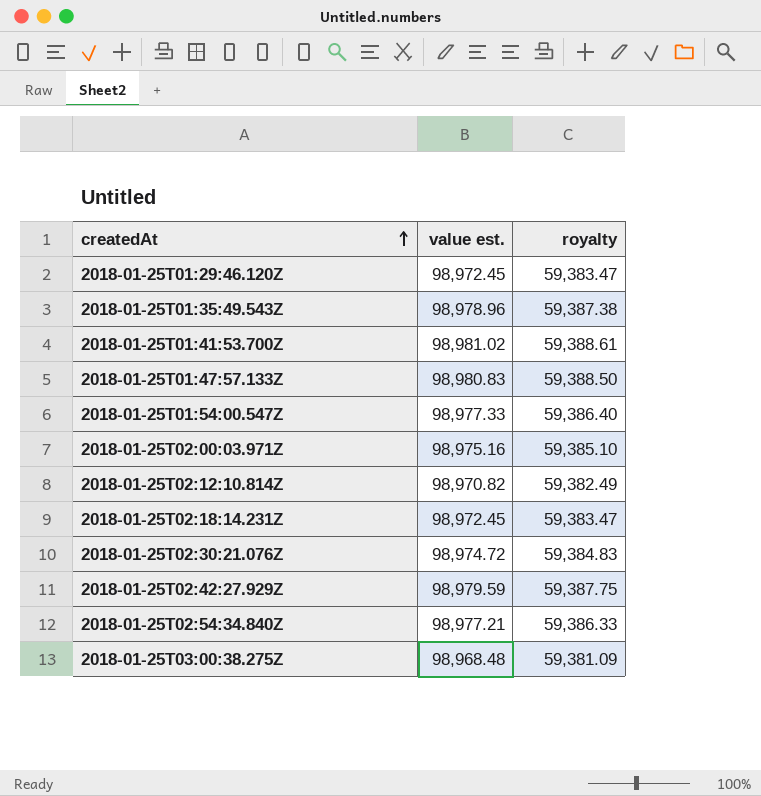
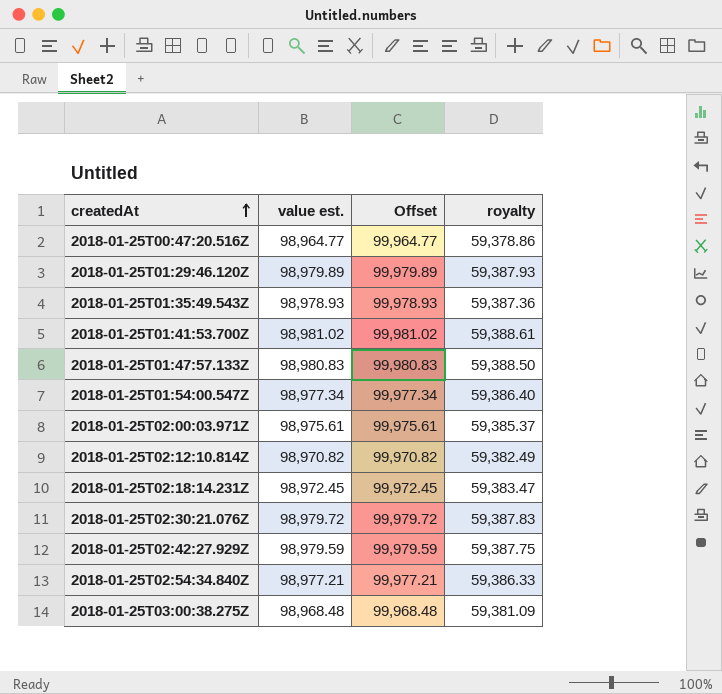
column Offset | formula: none -> [value est.] + 1000
row 2018-01-25T00:47:20.516Z: none -> 98,964.77 | 99,964.77 | 59,378.86
2018-01-25T01:29:46.120Z | value est.: 98,972.45 -> 98,979.89
2018-01-25T01:29:46.120Z | royalty: 59,383.47 -> 59,387.93
2018-01-25T01:35:49.543Z | value est.: 98,978.96 -> 98,978.93
2018-01-25T01:35:49.543Z | royalty: 59,387.38 -> 59,387.36
2018-01-25T01:54:00.547Z | value est.: 98,977.33 -> 98,977.34
2018-01-25T02:00:03.971Z | value est.: 98,975.16 -> 98,975.61
2018-01-25T02:00:03.971Z | royalty: 59,385.10 -> 59,385.37
2018-01-25T02:30:21.076Z | value est.: 98,974.72 -> 98,979.72
2018-01-25T02:30:21.076Z | royalty: 59,384.83 -> 59,387.83

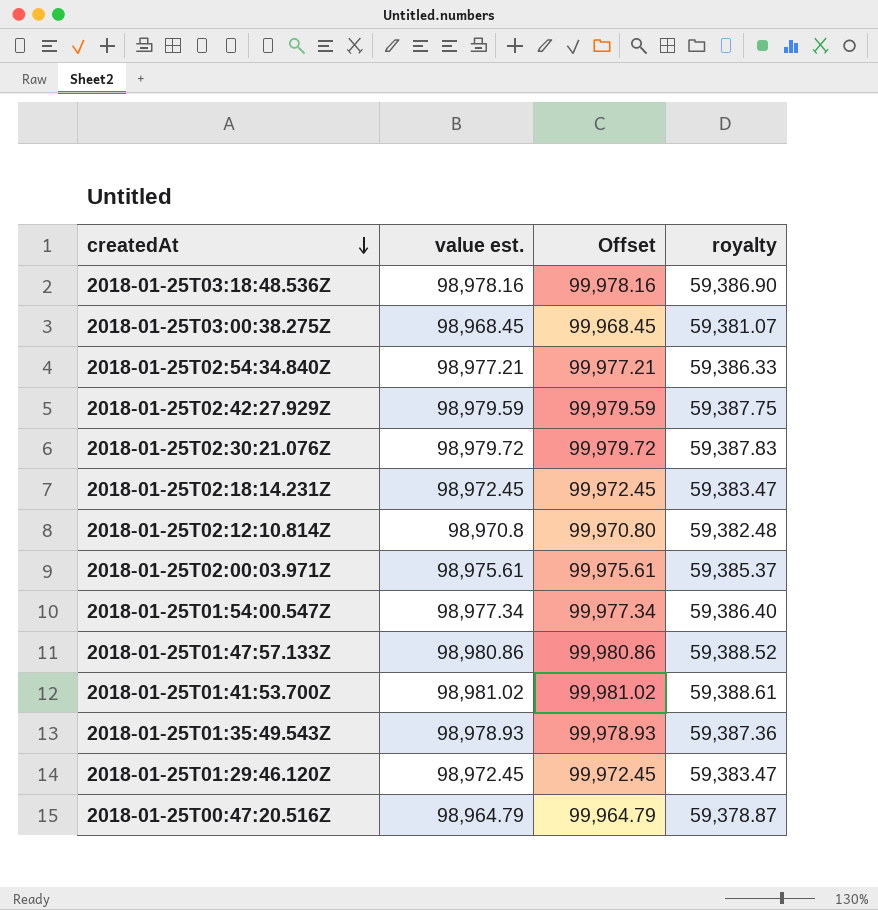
row order: createdAt ascending -> createdAt descending
row 2018-01-25T03:18:48.536Z: none -> 98,978.16 | 99,978.16 | 59,386.90
2018-01-25T03:00:38.275Z | value est.: 98,968.48 -> 98,968.45
2018-01-25T03:00:38.275Z | Offset: 99,968.48 -> 99,968.45
2018-01-25T03:00:38.275Z | royalty: 59,381.09 -> 59,381.07
2018-01-25T02:12:10.814Z | value est.: 98,970.82 -> 98,970.8
2018-01-25T02:12:10.814Z | Offset: 99,970.82 -> 99,970.80
2018-01-25T02:12:10.814Z | royalty: 59,382.49 -> 59,382.48
2018-01-25T01:47:57.133Z | value est.: 98,980.83 -> 98,980.86
2018-01-25T01:47:57.133Z | Offset: 99,980.83 -> 99,980.86
2018-01-25T01:47:57.133Z | royalty: 59,388.50 -> 59,388.52
2018-01-25T01:29:46.120Z | value est.: 98,979.89 -> 98,972.45
2018-01-25T01:29:46.120Z | Offset: 99,979.89 -> 99,972.45
2018-01-25T01:29:46.120Z | royalty: 59,387.93 -> 59,383.47
2018-01-25T00:47:20.516Z | value est.: 98,964.77 -> 98,964.79
2018-01-25T00:47:20.516Z | Offset: 99,964.77 -> 99,964.79
2018-01-25T00:47:20.516Z | royalty: 59,378.86 -> 59,378.87

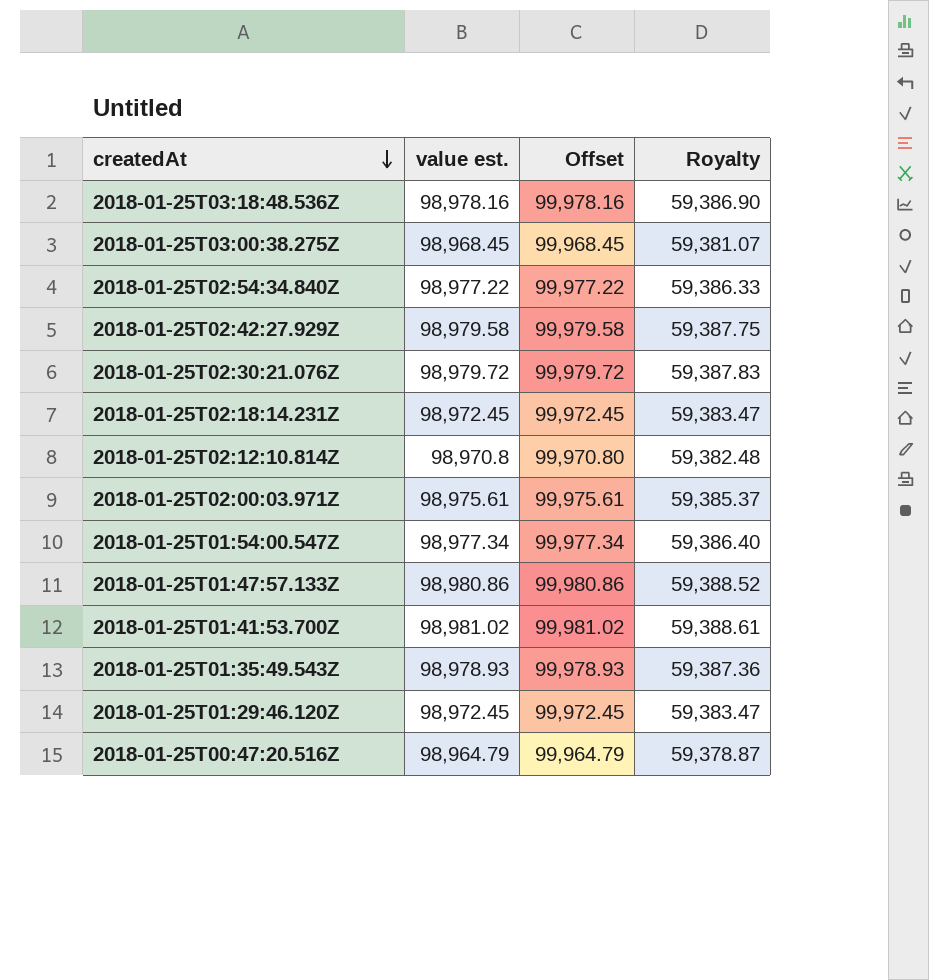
column name: royalty -> Royalty
2018-01-25T02:54:34.840Z | value est.: 98,977.21 -> 98,977.22
2018-01-25T02:54:34.840Z | Offset: 99,977.21 -> 99,977.22
2018-01-25T02:42:27.929Z | value est.: 98,979.59 -> 98,979.58
2018-01-25T02:42:27.929Z | Offset: 99,979.59 -> 99,979.58

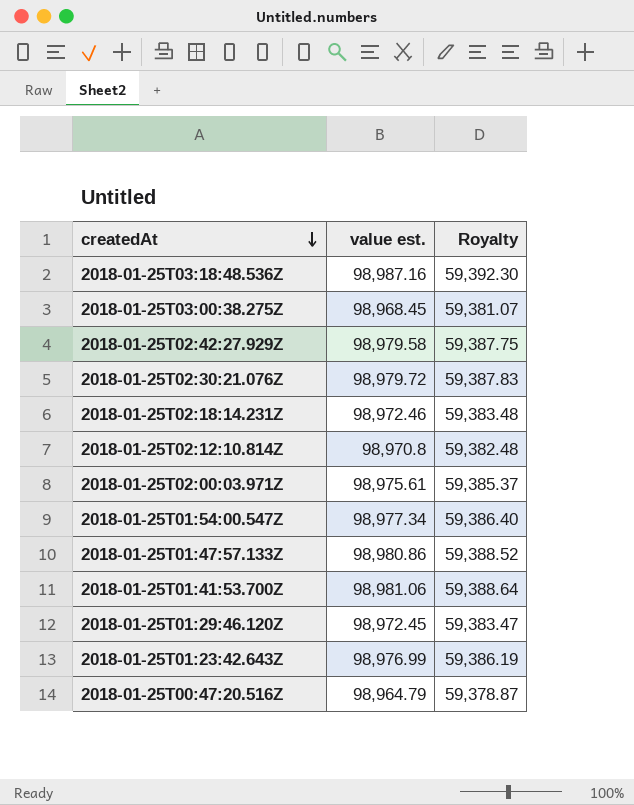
column Offset | formula: [value est.] + 1000 -> none
row 2018-01-25T02:54:34.840Z: 98,977.22 | 99,977.22 | 59,386.33 -> none
row 2018-01-25T01:35:49.543Z: 98,978.93 | 99,978.93 | 59,387.36 -> none
2018-01-25T03:18:48.536Z | value est.: 98,978.16 -> 98,987.16
2018-01-25T03:18:48.536Z | Royalty: 59,386.90 -> 59,392.30
2018-01-25T02:18:14.231Z | value est.: 98,972.45 -> 98,972.46
2018-01-25T02:18:14.231Z | Royalty: 59,383.47 -> 59,383.48
2018-01-25T01:41:53.700Z | value est.: 98,981.02 -> 98,981.06
2018-01-25T01:41:53.700Z | Royalty: 59,388.61 -> 59,388.64
row 2018-01-25T01:23:42.643Z: none -> 98,976.99 | 59,386.19

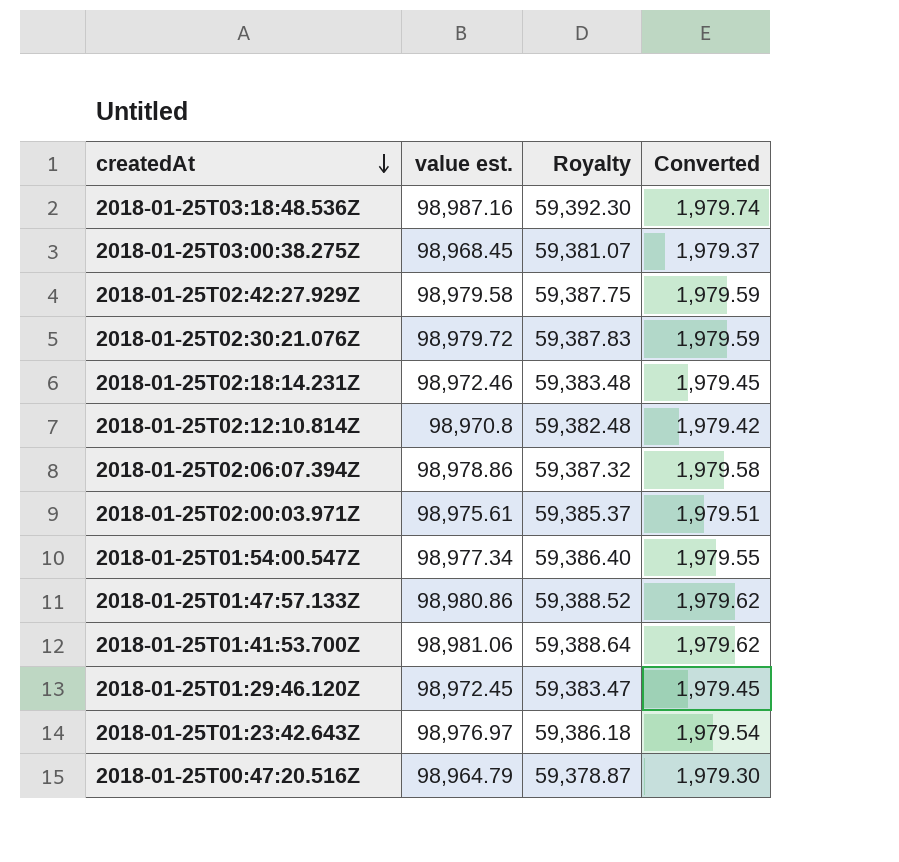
column Converted | formula: none -> [value est.] * 0.02
row 2018-01-25T02:06:07.394Z: none -> 98,978.86 | 59,387.32 | 1,979.58
2018-01-25T01:23:42.643Z | value est.: 98,976.99 -> 98,976.97
2018-01-25T01:23:42.643Z | Royalty: 59,386.19 -> 59,386.18

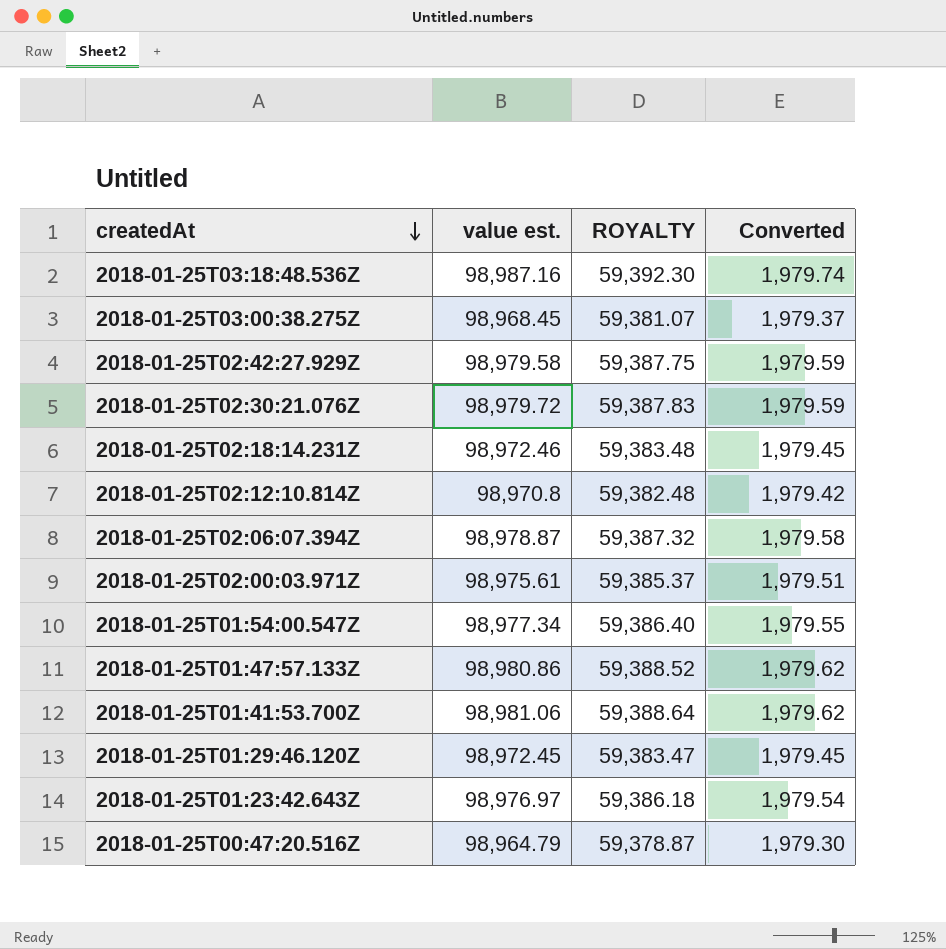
column name: Royalty -> ROYALTY
2018-01-25T02:06:07.394Z | value est.: 98,978.86 -> 98,978.87

